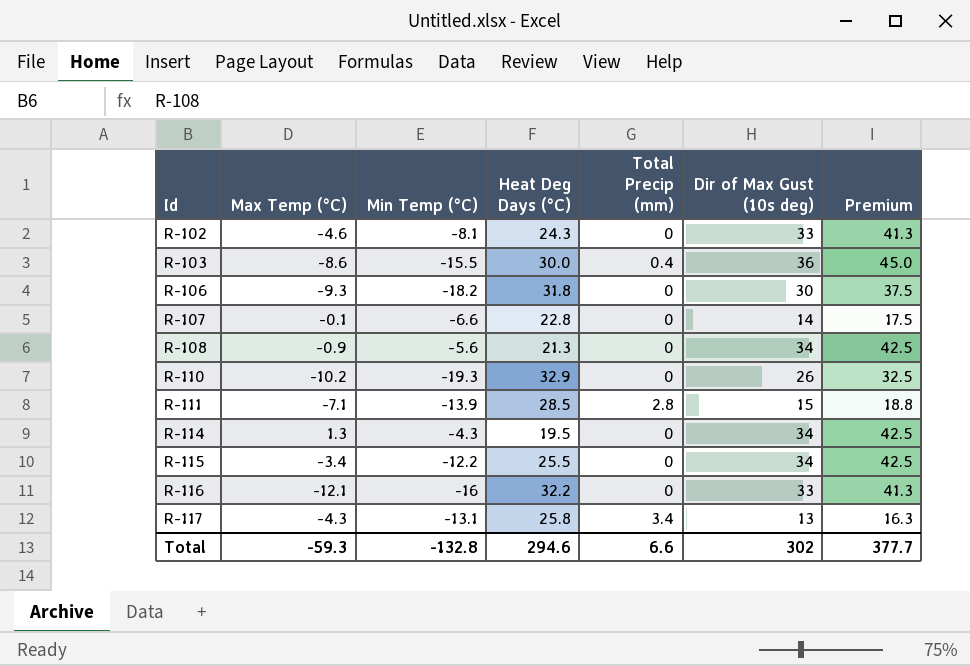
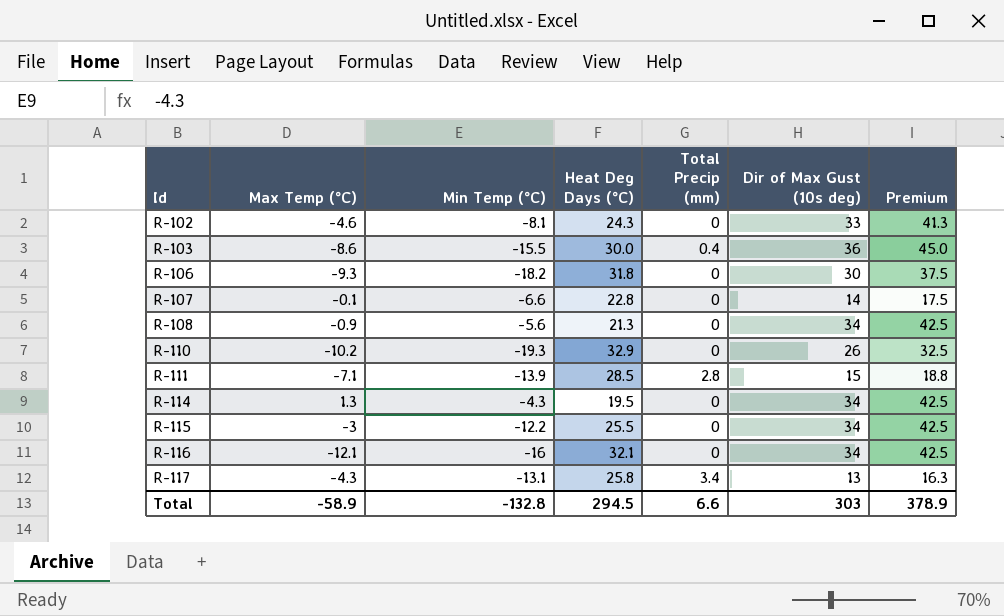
R-115 | Max Temp (°C): -3.4 -> -3
R-116 | Heat Deg Days (°C): 32.2 -> 32.1
R-116 | Dir of Max Gust (10s deg): 33 -> 34
R-116 | Premium: 41.3 -> 42.5
Total | Max Temp (°C): -59.3 -> -58.9
Total | Heat Deg Days (°C): 294.6 -> 294.5
Total | Dir of Max Gust (10s deg): 302 -> 303
Total | Premium: 377.7 -> 378.9

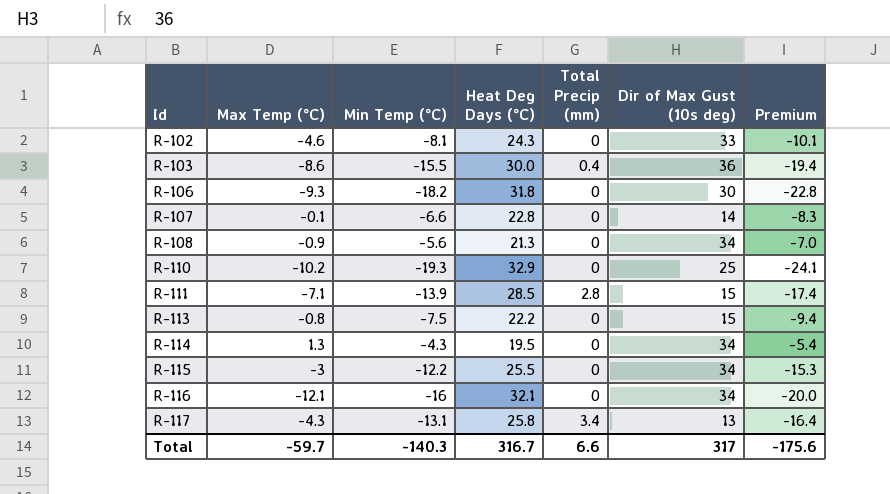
column Premium | formula: [Dir of Max Gust (10s deg)] * 1.25 -> [Min Temp (°C)] * 1.25
R-110 | Dir of Max Gust (10s deg): 26 -> 25
row R-113: none -> -0.8 | -7.5 | 22.2 | 0 | 15 | -9.4
Total | Max Temp (°C): -58.9 -> -59.7
Total | Min Temp (°C): -132.8 -> -140.3
Total | Heat Deg Days (°C): 294.5 -> 316.7
Total | Dir of Max Gust (10s deg): 303 -> 317
Total | Premium: 378.9 -> -175.6

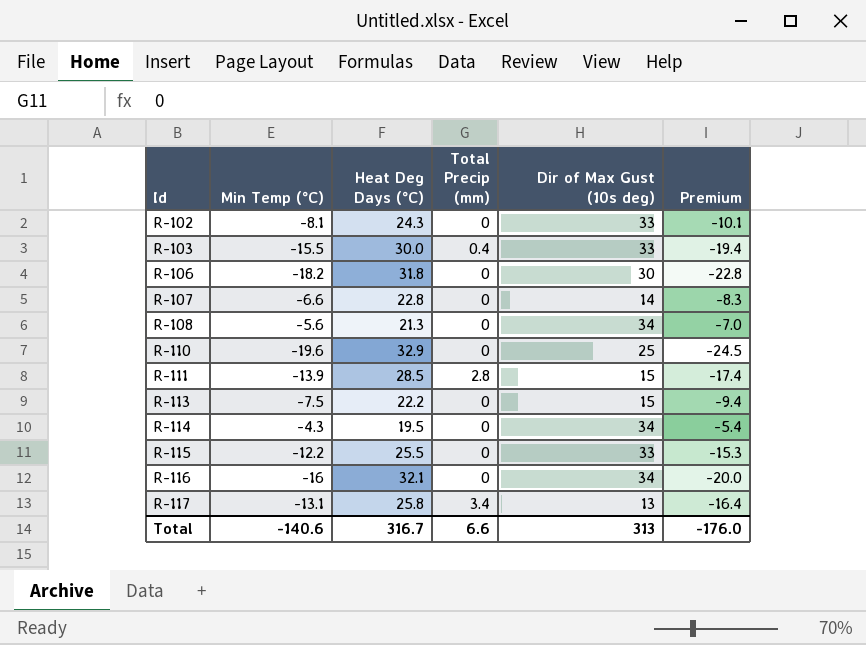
column Max Temp (°C) | position: 2 -> none
R-103 | Dir of Max Gust (10s deg): 36 -> 33
R-110 | Min Temp (°C): -19.3 -> -19.6
R-110 | Premium: -24.1 -> -24.5
R-115 | Dir of Max Gust (10s deg): 34 -> 33
Total | Min Temp (°C): -140.3 -> -140.6
Total | Dir of Max Gust (10s deg): 317 -> 313
Total | Premium: -175.6 -> -176.0

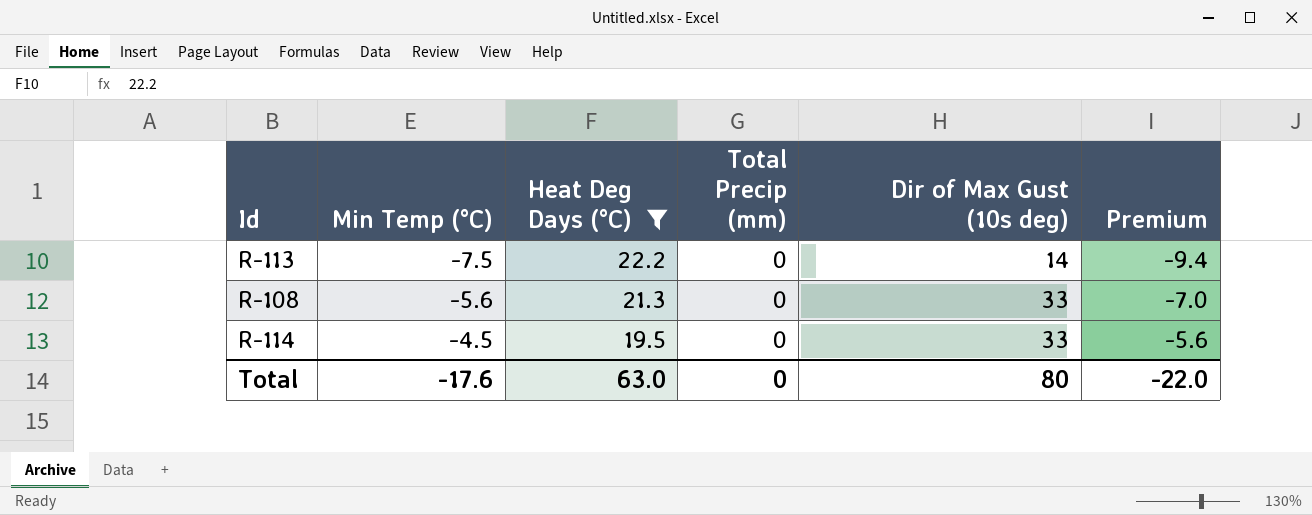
filter: none -> Heat Deg Days (°C) <= 22.2
row order: Id ascending -> Min Temp (°C) ascending
R-113 | Dir of Max Gust (10s deg): 15 -> 14
R-108 | Dir of Max Gust (10s deg): 34 -> 33
R-114 | Min Temp (°C): -4.3 -> -4.5
R-114 | Dir of Max Gust (10s deg): 34 -> 33
R-114 | Premium: -5.4 -> -5.6
Total | Min Temp (°C): -140.6 -> -17.6
Total | Heat Deg Days (°C): 316.7 -> 63.0
Total | Total Precip (mm): 6.6 -> 0
Total | Dir of Max Gust (10s deg): 313 -> 80
Total | Premium: -176.0 -> -22.0

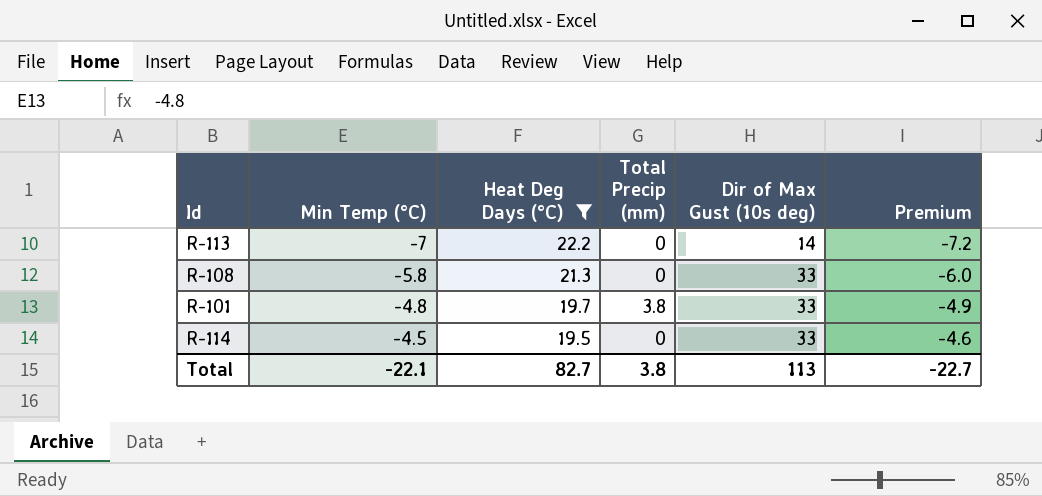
column Premium | formula: [Min Temp (°C)] * 1.25 -> [Min Temp (°C)] * 1.03
R-113 | Min Temp (°C): -7.5 -> -7
R-108 | Min Temp (°C): -5.6 -> -5.8
row R-101: none -> -4.8 | 19.7 | 3.8 | 33 | -4.9
Total | Min Temp (°C): -17.6 -> -22.1
Total | Heat Deg Days (°C): 63.0 -> 82.7
Total | Total Precip (mm): 0 -> 3.8
Total | Dir of Max Gust (10s deg): 80 -> 113
Total | Premium: -22.0 -> -22.7

